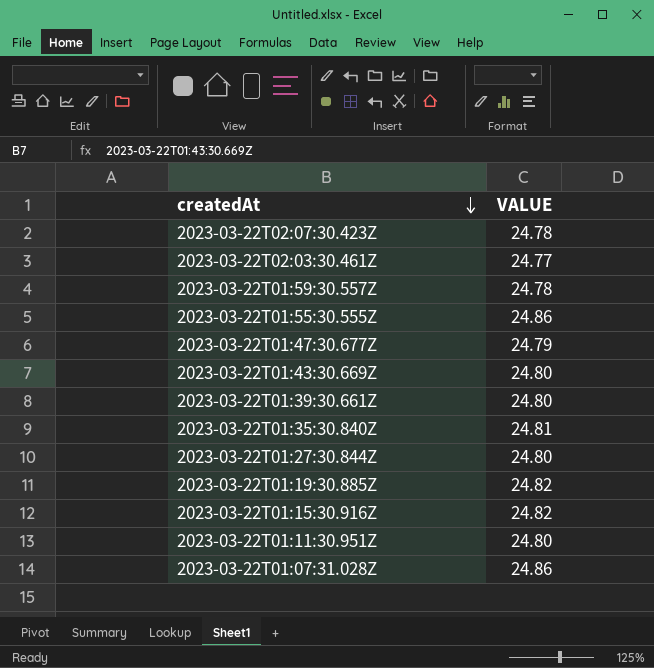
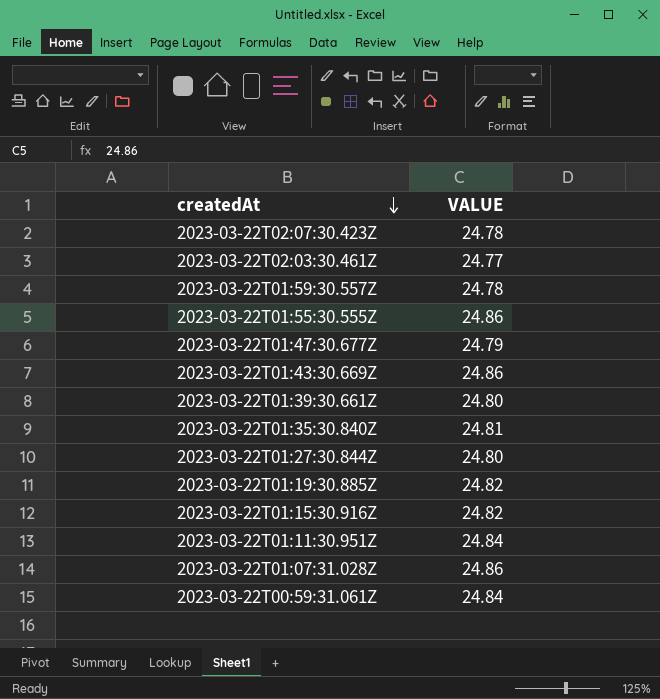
2023-03-22T01:43:30.669Z | VALUE: 24.80 -> 24.86
2023-03-22T01:11:30.951Z | VALUE: 24.80 -> 24.84
row 2023-03-22T00:59:31.061Z: none -> 24.84

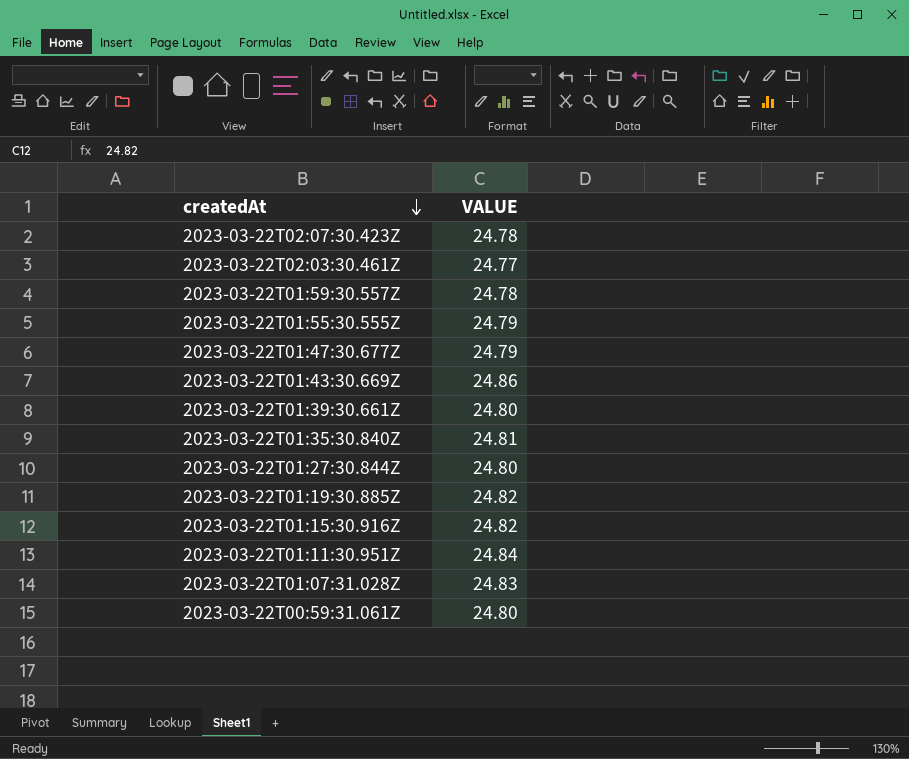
2023-03-22T01:55:30.555Z | VALUE: 24.86 -> 24.79
2023-03-22T01:07:31.028Z | VALUE: 24.86 -> 24.83
2023-03-22T00:59:31.061Z | VALUE: 24.84 -> 24.80

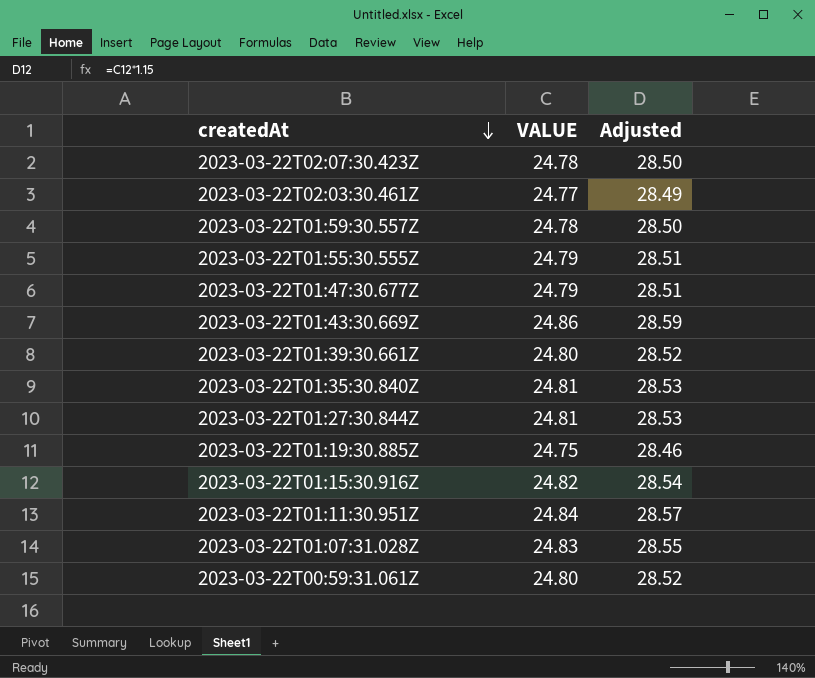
column Adjusted | formula: none -> [VALUE] * 1.15
2023-03-22T01:27:30.844Z | VALUE: 24.80 -> 24.81
2023-03-22T01:19:30.885Z | VALUE: 24.82 -> 24.75

